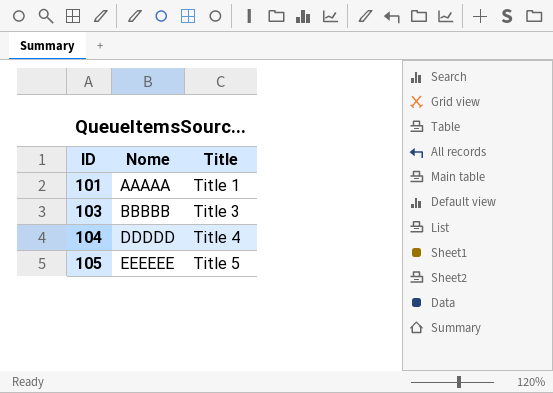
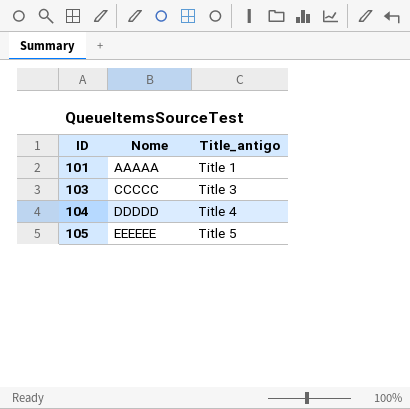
column name: Title -> Title_antigo
103 | Nome: BBBBB -> CCCCC

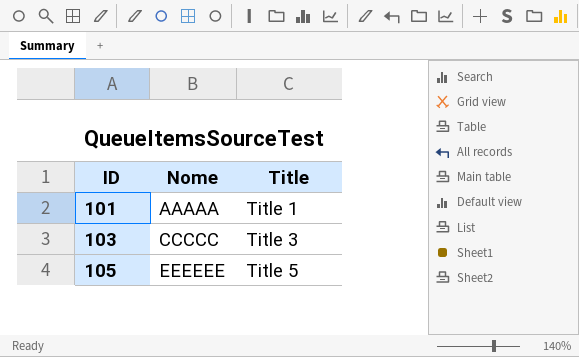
column name: Title_antigo -> Title
row 104: DDDDD | Title 4 -> none

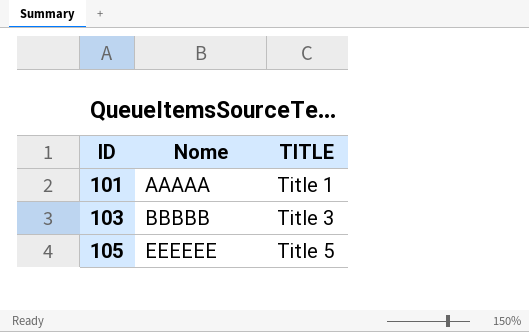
column name: Title -> TITLE
103 | Nome: CCCCC -> BBBBB

